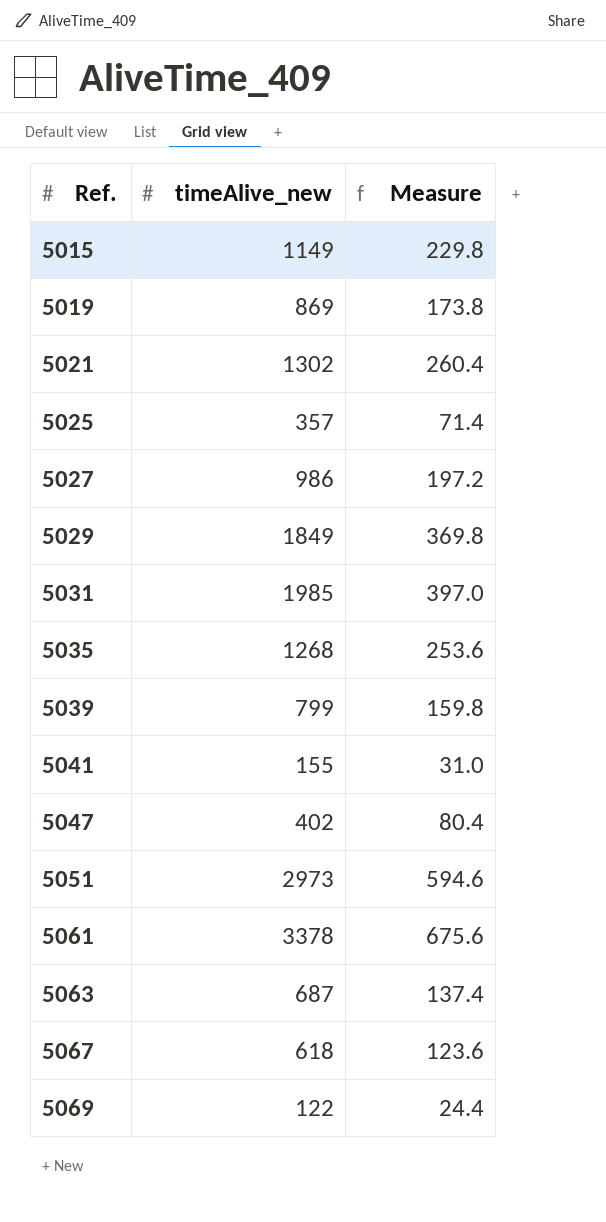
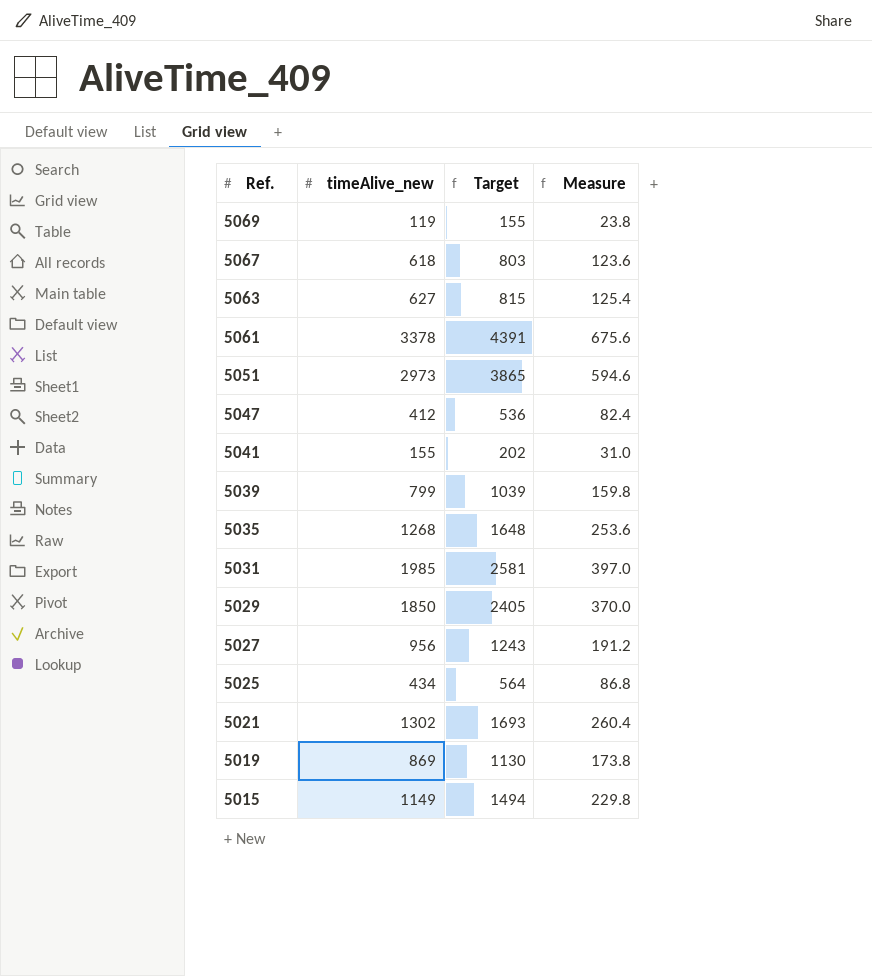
row order: Ref. ascending -> Ref. descending
column Target | formula: none -> [timeAlive_new] * 1.3
5069 | timeAlive_new: 122 -> 119
5069 | Measure: 24.4 -> 23.8
5063 | timeAlive_new: 687 -> 627
5063 | Measure: 137.4 -> 125.4
5047 | timeAlive_new: 402 -> 412
5047 | Measure: 80.4 -> 82.4
5029 | timeAlive_new: 1849 -> 1850
5029 | Measure: 369.8 -> 370.0
5027 | timeAlive_new: 986 -> 956
5027 | Measure: 197.2 -> 191.2
5025 | timeAlive_new: 357 -> 434
5025 | Measure: 71.4 -> 86.8

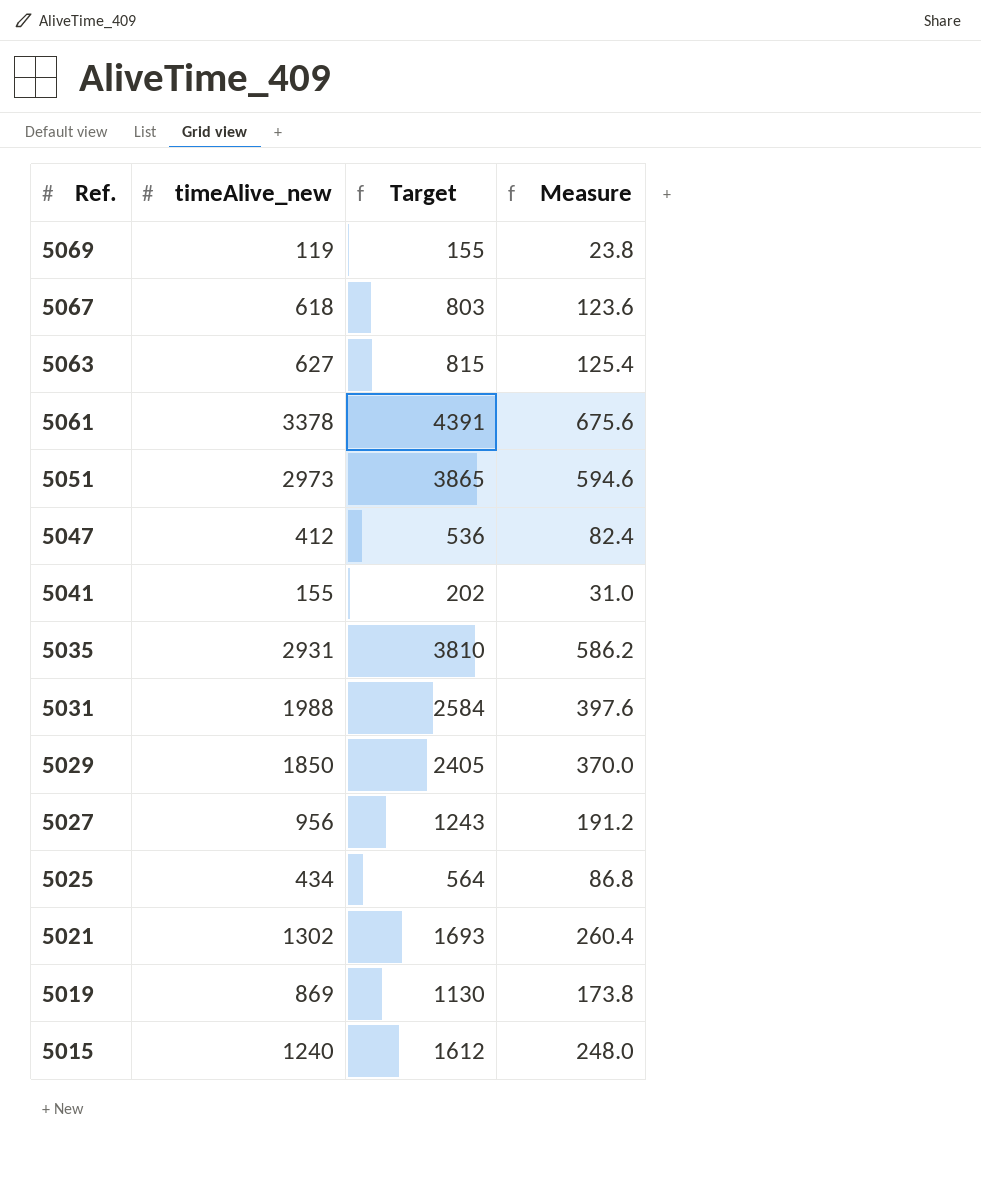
row 5039: 799 | 1039 | 159.8 -> none
5035 | timeAlive_new: 1268 -> 2931
5035 | Target: 1648 -> 3810
5035 | Measure: 253.6 -> 586.2
5031 | timeAlive_new: 1985 -> 1988
5031 | Target: 2581 -> 2584
5031 | Measure: 397.0 -> 397.6
5015 | timeAlive_new: 1149 -> 1240
5015 | Target: 1494 -> 1612
5015 | Measure: 229.8 -> 248.0

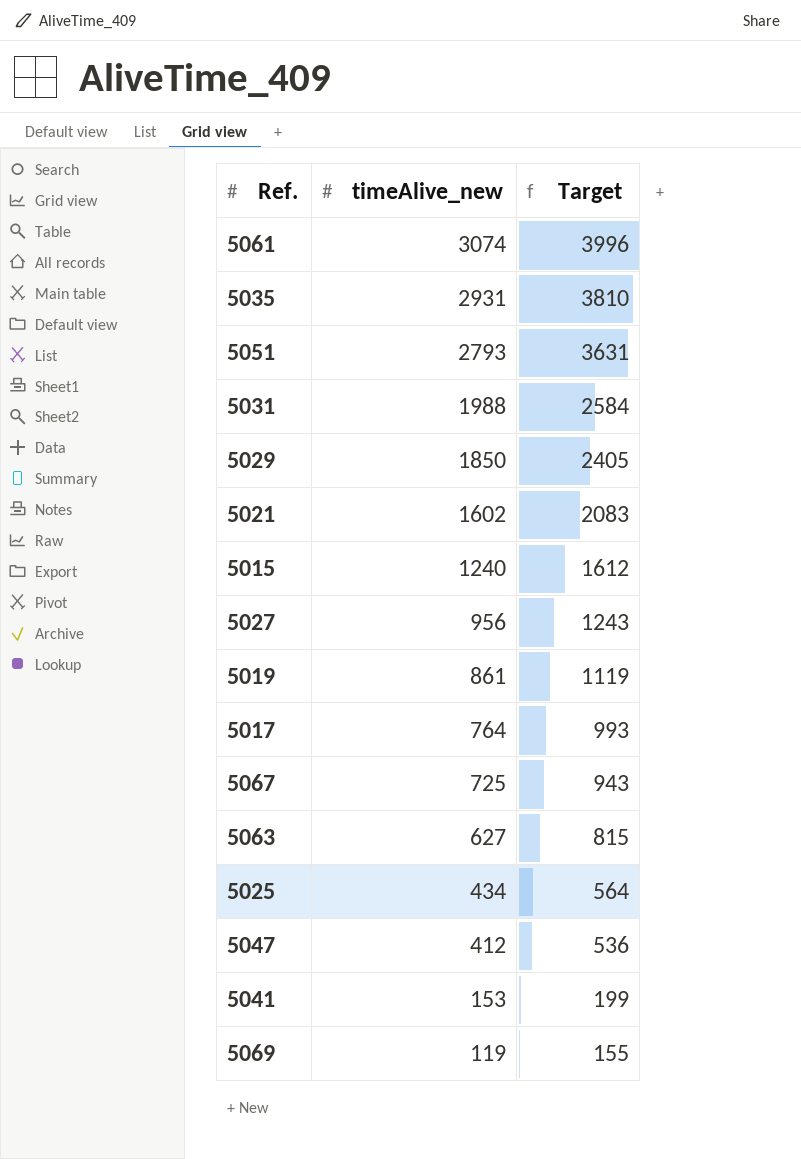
row order: Ref. descending -> timeAlive_new descending
column Measure | formula: [timeAlive_new] * 0.2 -> none
5061 | timeAlive_new: 3378 -> 3074
5061 | Target: 4391 -> 3996
5051 | timeAlive_new: 2973 -> 2793
5051 | Target: 3865 -> 3631
5021 | timeAlive_new: 1302 -> 1602
5021 | Target: 1693 -> 2083
5019 | timeAlive_new: 869 -> 861
5019 | Target: 1130 -> 1119
row 5017: none -> 764 | 993
5067 | timeAlive_new: 618 -> 725
5067 | Target: 803 -> 943
5041 | timeAlive_new: 155 -> 153
5041 | Target: 202 -> 199

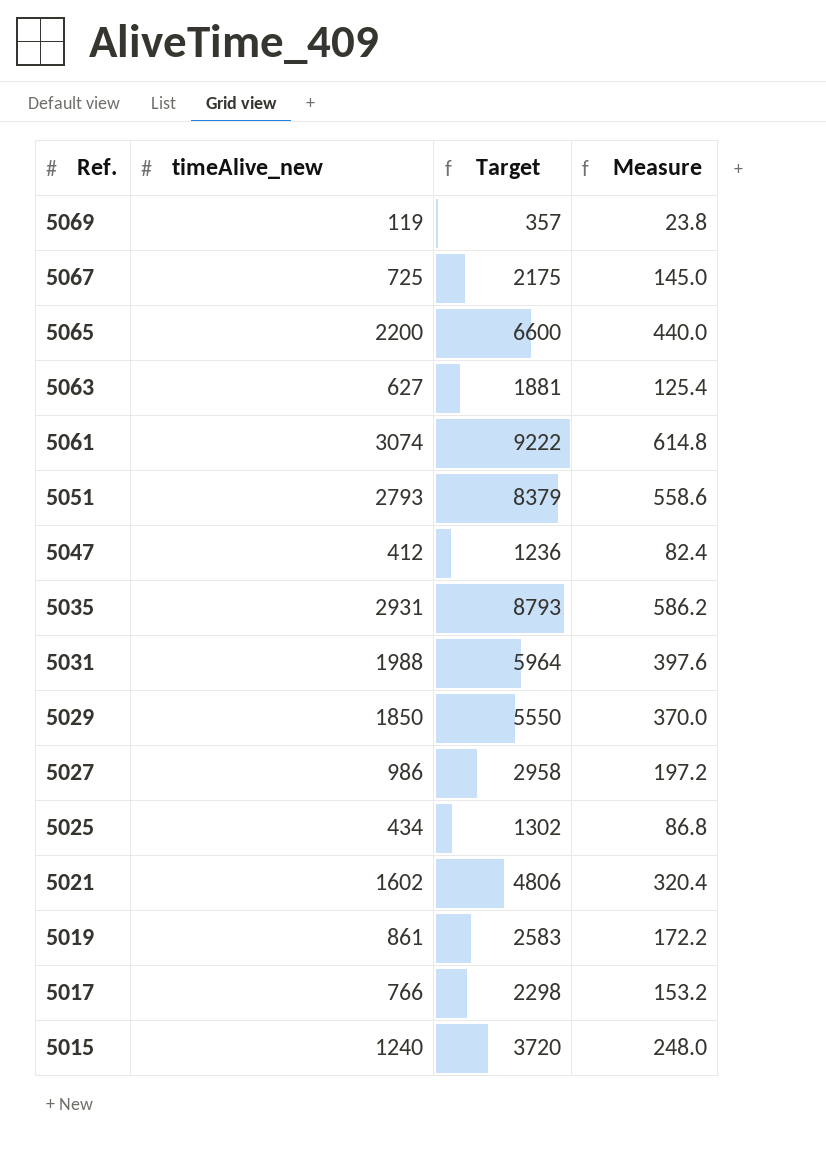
row order: timeAlive_new descending -> Ref. descending
column Target | formula: [timeAlive_new] * 1.3 -> [timeAlive_new] * 3
column Measure | formula: none -> [timeAlive_new] * 0.2
row 5041: 153 | 199 -> none
row 5065: none -> 2200 | 6600 | 440.0
5027 | timeAlive_new: 956 -> 986
5017 | timeAlive_new: 764 -> 766

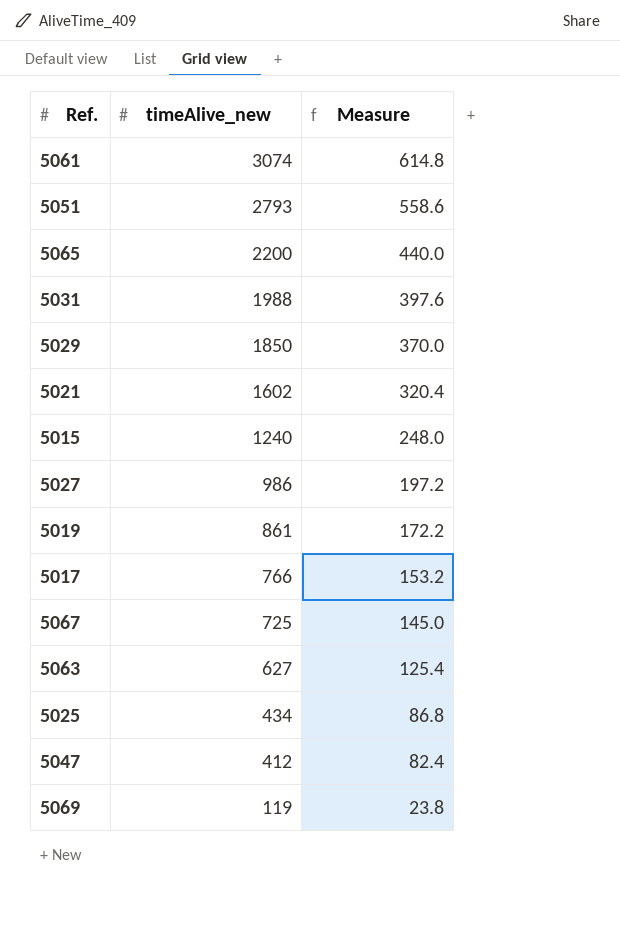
row order: Ref. descending -> timeAlive_new descending
column Target | formula: [timeAlive_new] * 3 -> none
row 5035: 2931 | 8793 | 586.2 -> none

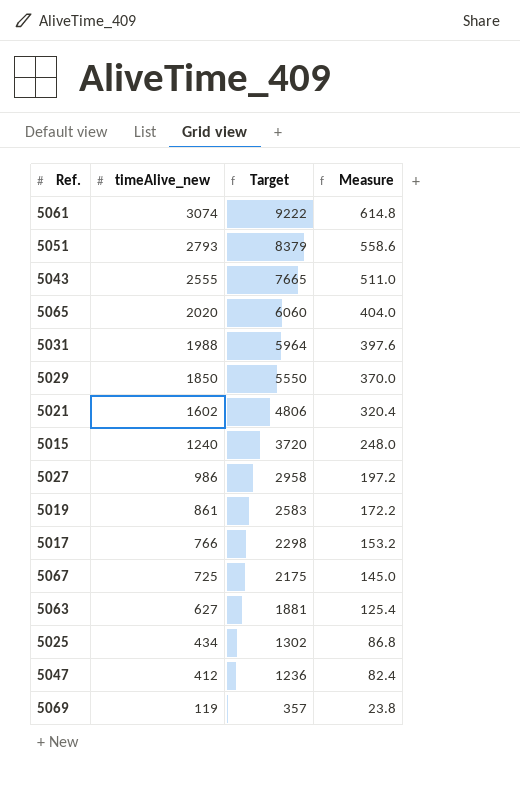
column Target | formula: none -> [timeAlive_new] * 3
row 5043: none -> 2555 | 7665 | 511.0
5065 | timeAlive_new: 2200 -> 2020
5065 | Measure: 440.0 -> 404.0

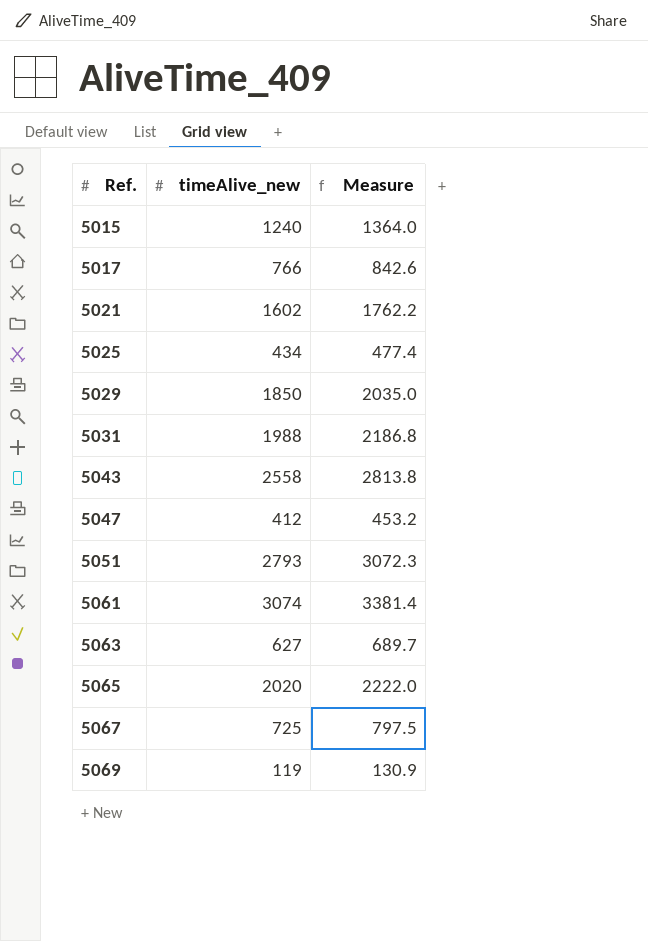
row order: timeAlive_new descending -> Ref. ascending
column Target | formula: [timeAlive_new] * 3 -> none
column Measure | formula: [timeAlive_new] * 0.2 -> [timeAlive_new] * 1.1
row 5027: 986 | 2958 | 197.2 -> none
row 5019: 861 | 2583 | 172.2 -> none
5043 | timeAlive_new: 2555 -> 2558

